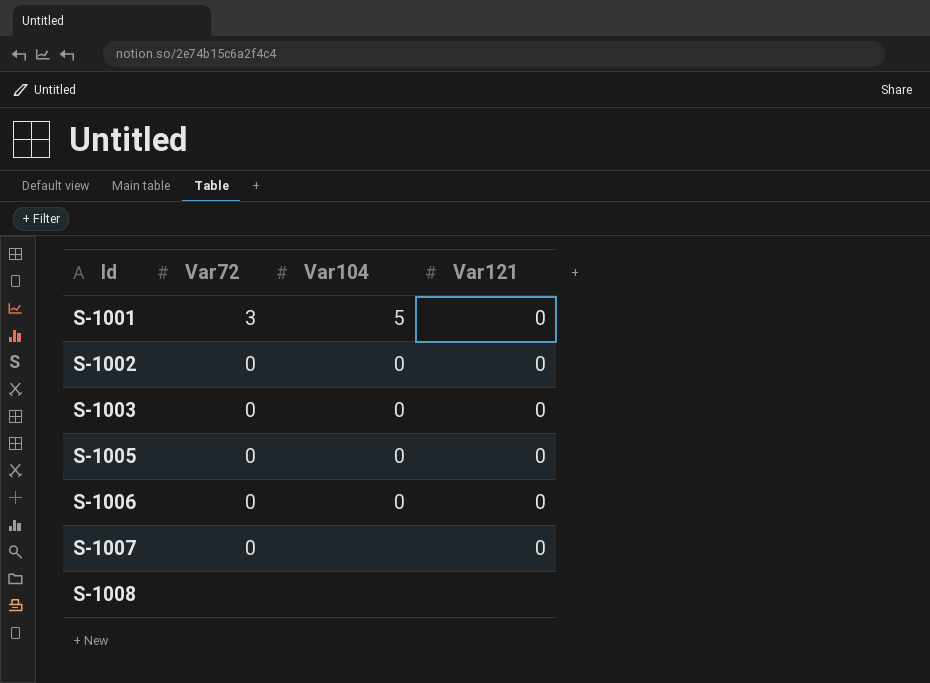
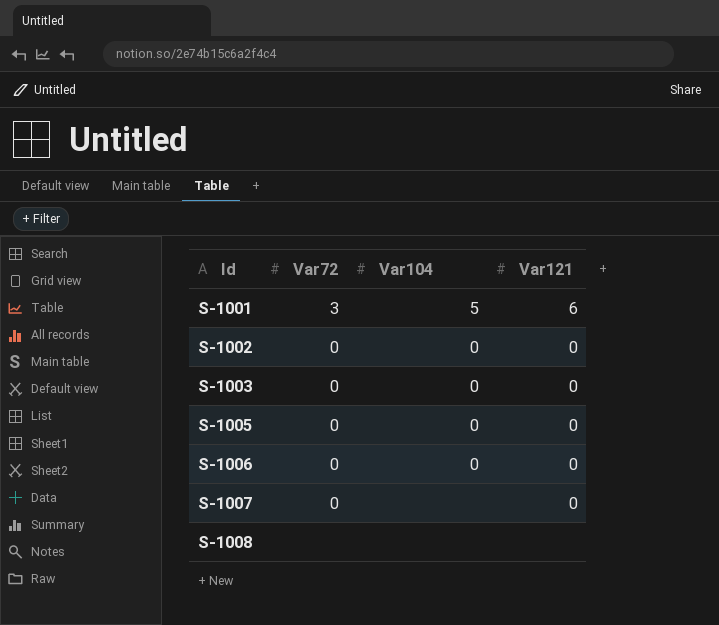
S-1001 | Var121: 0 -> 6

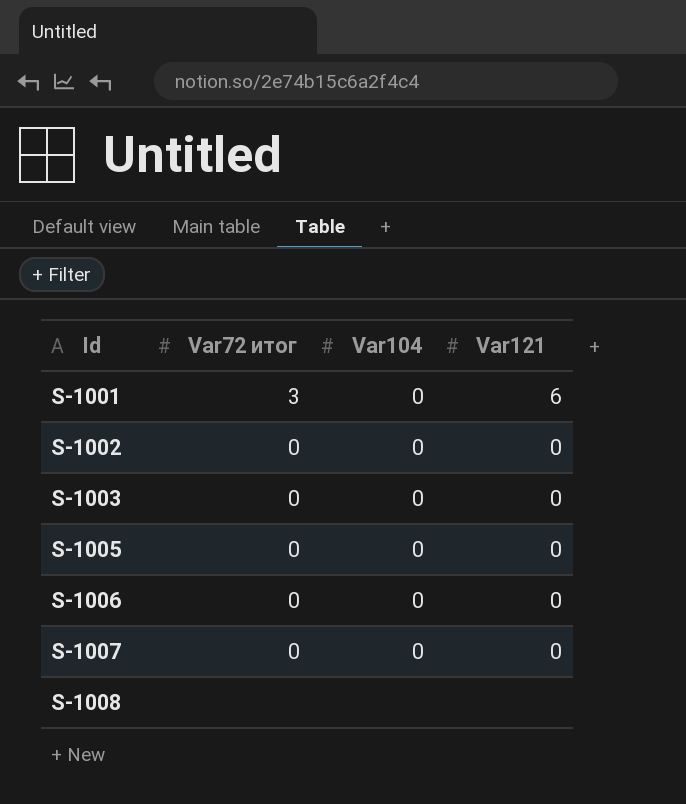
column name: Var72 -> Var72 итог
S-1001 | Var104: 5 -> 0
S-1007 | Var104: none -> 0

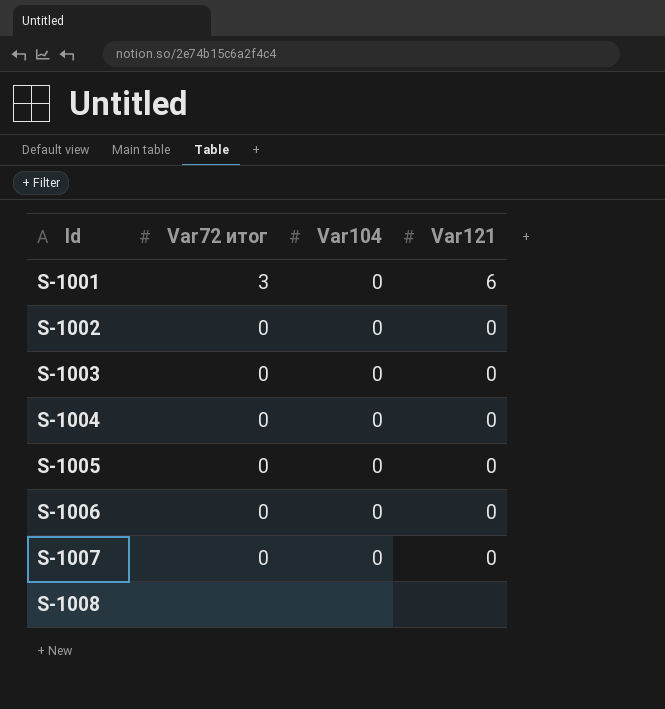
row S-1004: none -> 0 | 0 | 0

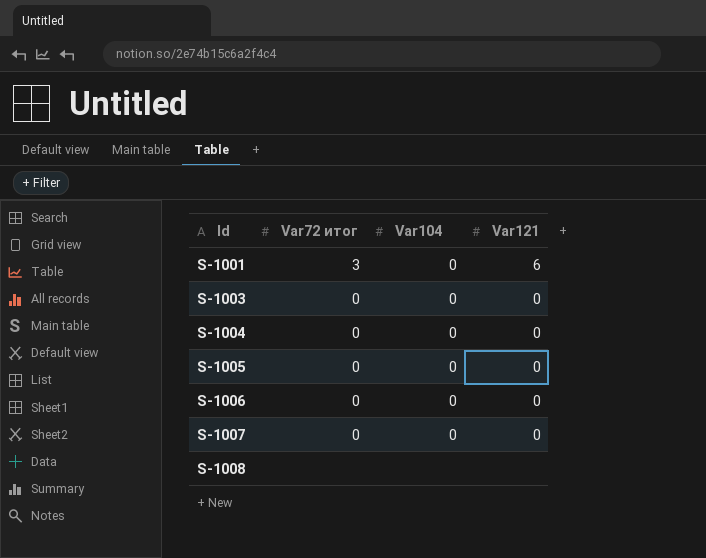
row S-1002: 0 | 0 | 0 -> none

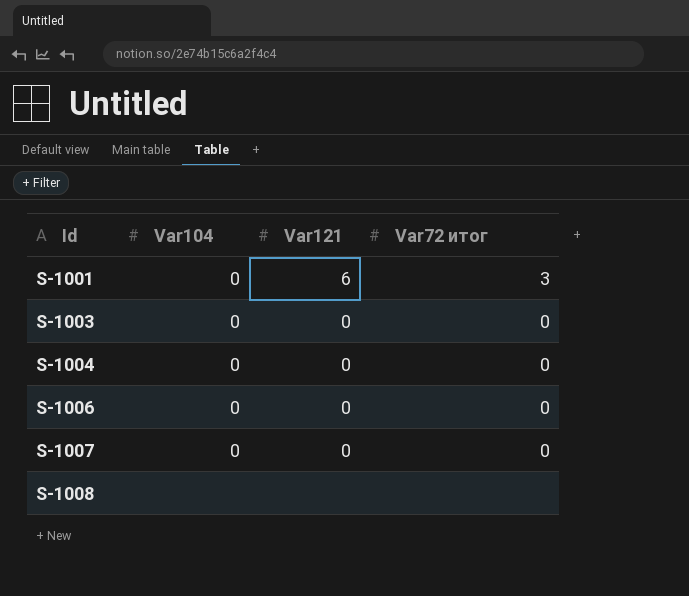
column Var72 итог | position: 2 -> 4
row S-1005: 0 | 0 | 0 -> none

